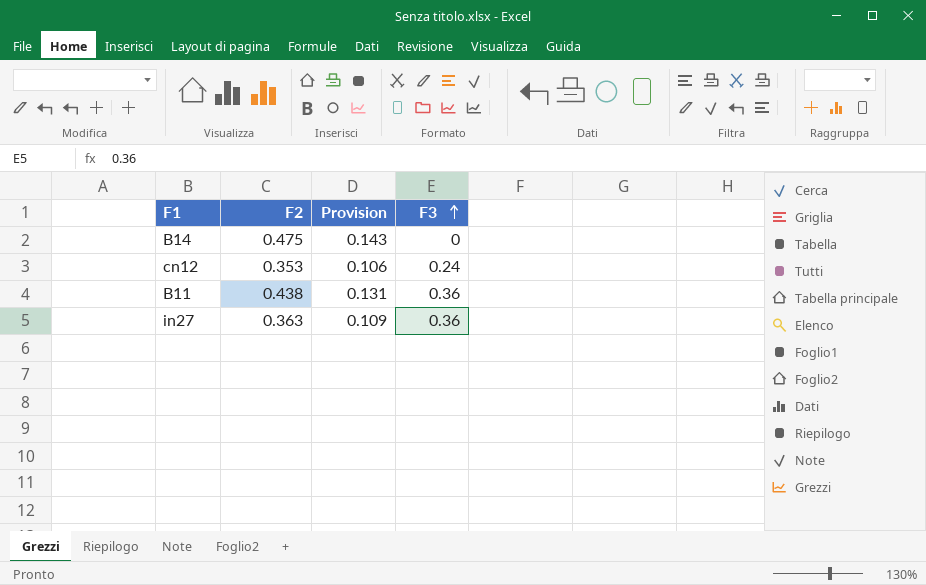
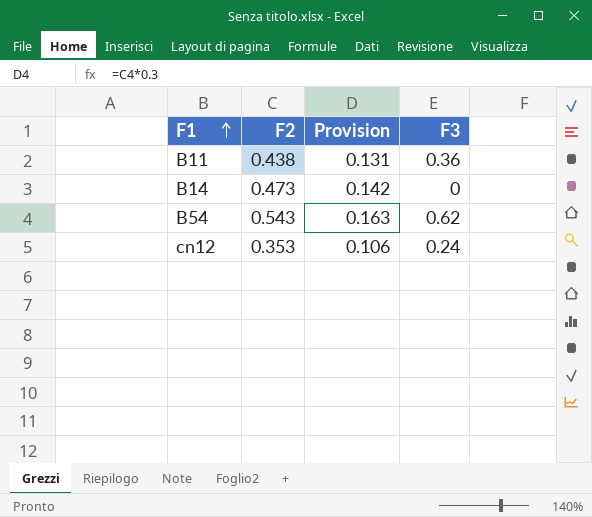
row order: F3 ascending -> F1 ascending
row in27: 0.363 | 0.109 | 0.36 -> none
B14 | F2: 0.475 -> 0.473
B14 | Provision: 0.143 -> 0.142
row B54: none -> 0.543 | 0.163 | 0.62

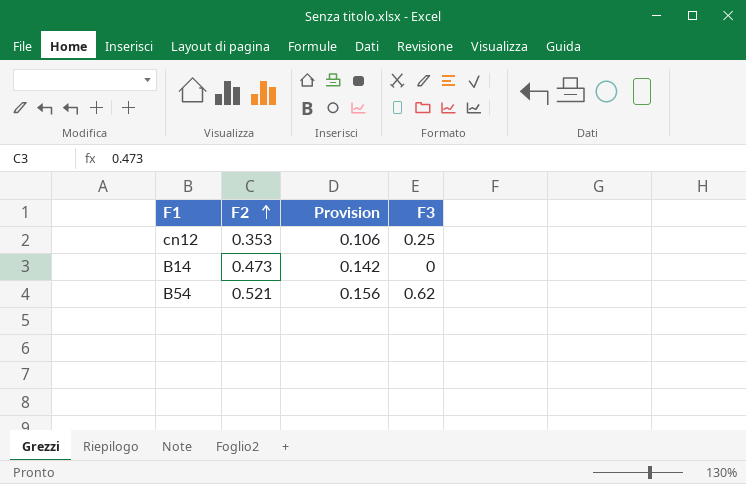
row order: F1 ascending -> F2 ascending
row B11: 0.438 | 0.131 | 0.36 -> none
cn12 | F3: 0.24 -> 0.25
B54 | F2: 0.543 -> 0.521
B54 | Provision: 0.163 -> 0.156

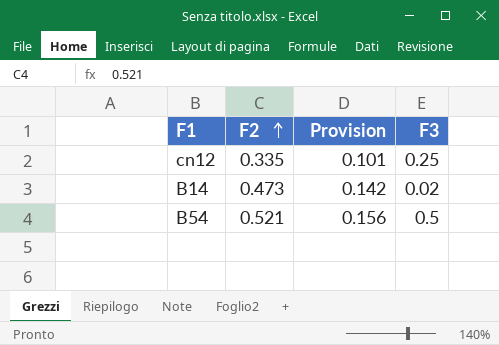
cn12 | F2: 0.353 -> 0.335
cn12 | Provision: 0.106 -> 0.101
B14 | F3: 0 -> 0.02
B54 | F3: 0.62 -> 0.5

